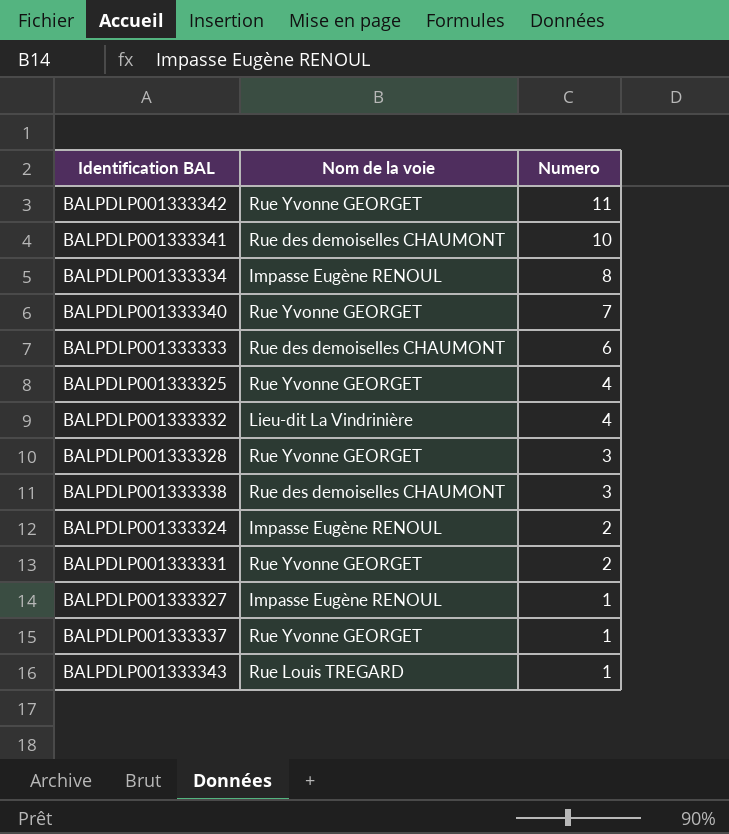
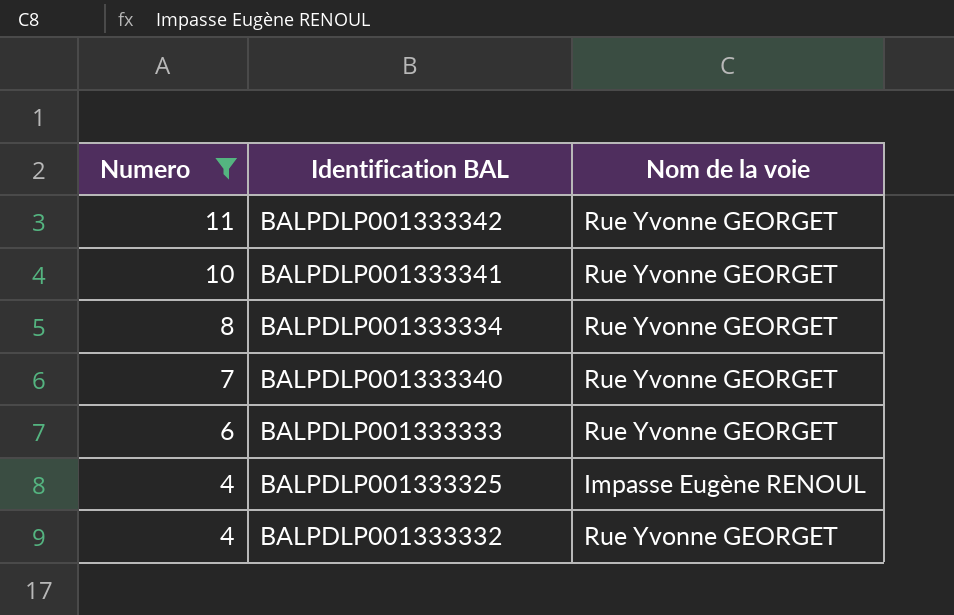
filter: none -> Numero >= 4
column Numero | position: 3 -> 1
BALPDLP001333341 | Nom de la voie: Rue des demoiselles CHAUMONT -> Rue Yvonne GEORGET
BALPDLP001333334 | Nom de la voie: Impasse Eugène RENOUL -> Rue Yvonne GEORGET
BALPDLP001333333 | Nom de la voie: Rue des demoiselles CHAUMONT -> Rue Yvonne GEORGET
BALPDLP001333325 | Nom de la voie: Rue Yvonne GEORGET -> Impasse Eugène RENOUL
BALPDLP001333332 | Nom de la voie: Lieu-dit La Vindrinière -> Rue Yvonne GEORGET

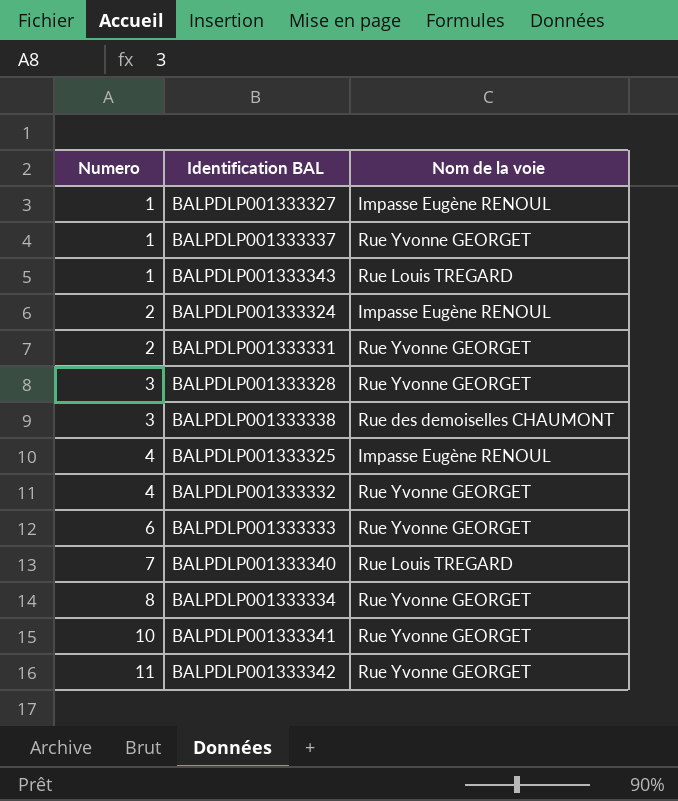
filter: Numero >= 4 -> none
row order: Numero descending -> Numero ascending
BALPDLP001333340 | Nom de la voie: Rue Yvonne GEORGET -> Rue Louis TREGARD

